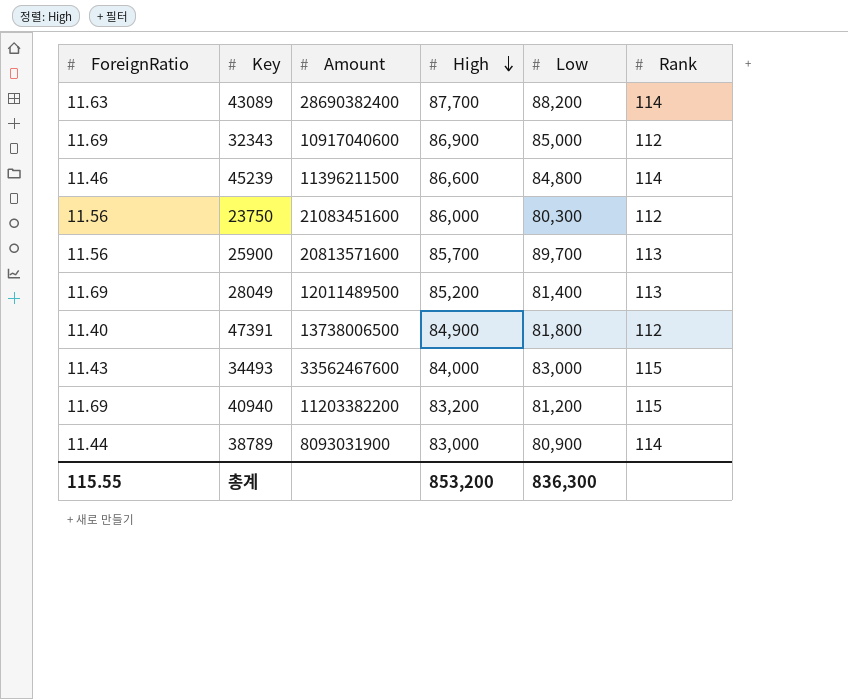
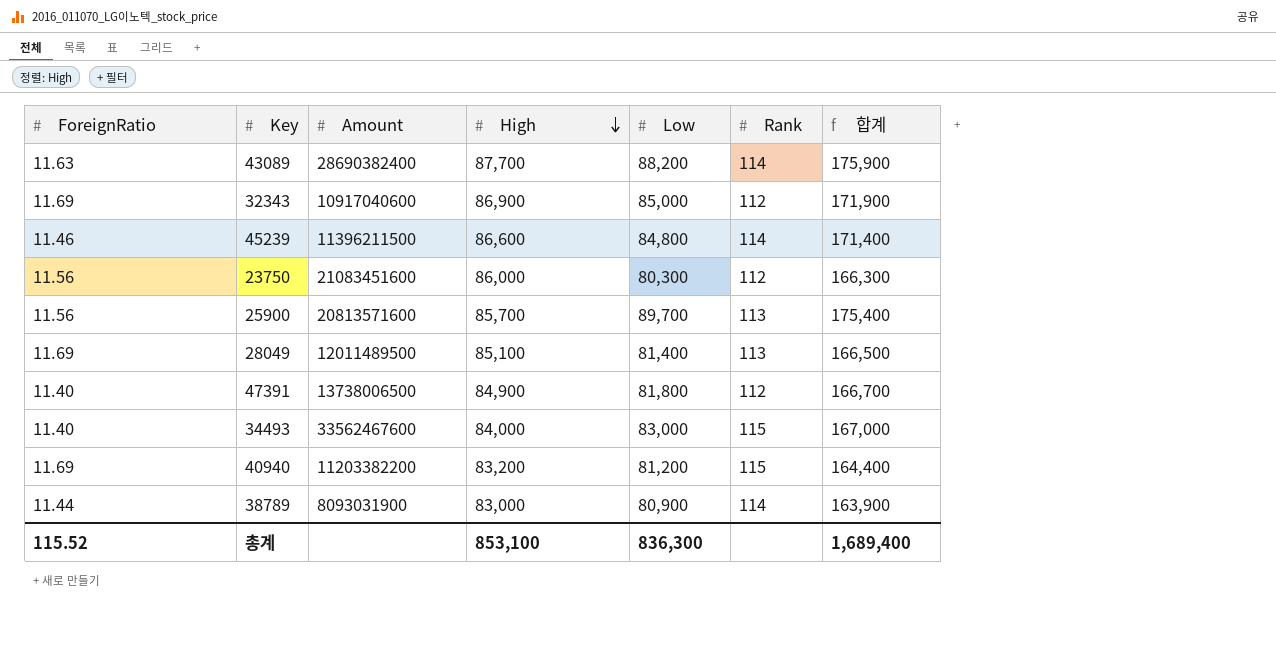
column 합계 | formula: none -> [High] + [Low]
28049 | High: 85,200 -> 85,100
34493 | ForeignRatio: 11.43 -> 11.40
총계 | ForeignRatio: 115.55 -> 115.52
총계 | High: 853,200 -> 853,100

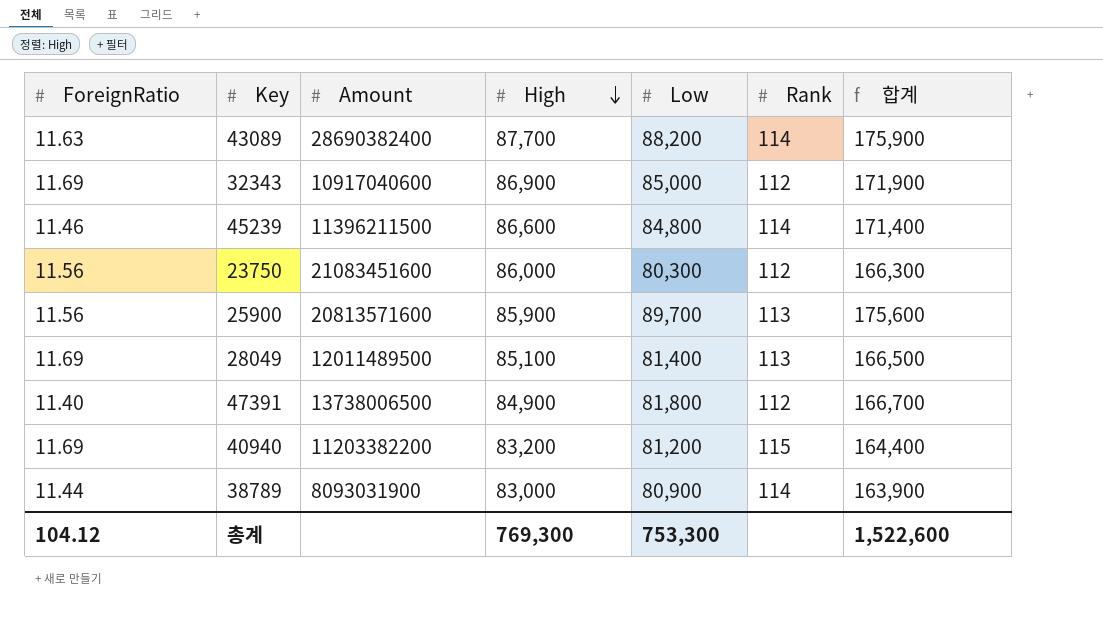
row 34493: 11.40 | 33562467600 | 84,000 | 83,000 | 115 | 167,000 -> none
25900 | High: 85,700 -> 85,900
25900 | 합계: 175,400 -> 175,600
총계 | ForeignRatio: 115.52 -> 104.12
총계 | High: 853,100 -> 769,300
총계 | Low: 836,300 -> 753,300
총계 | 합계: 1,689,400 -> 1,522,600

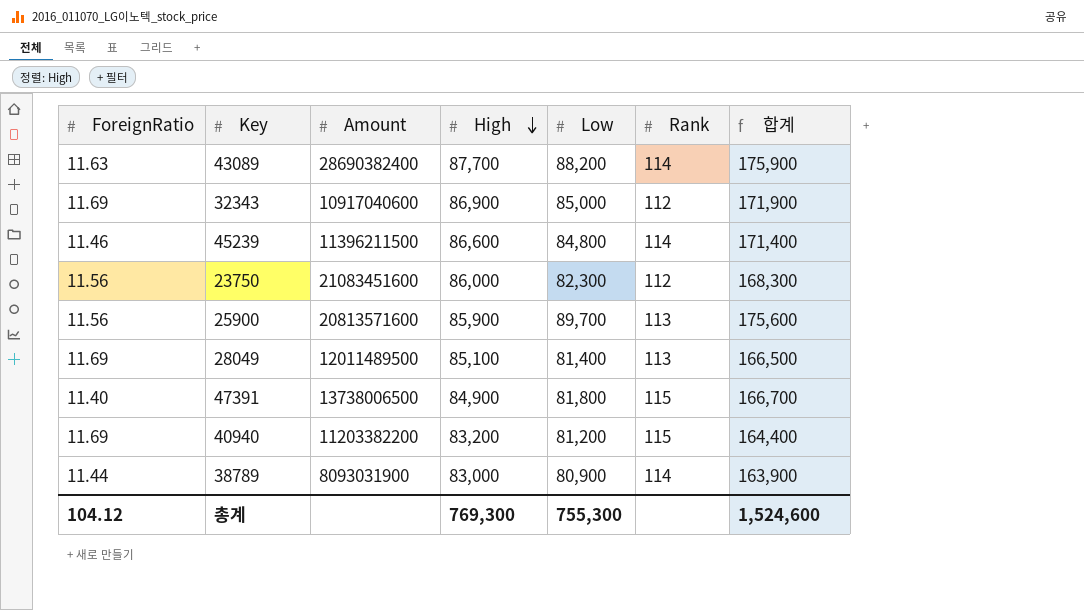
23750 | Low: 80,300 -> 82,300
23750 | 합계: 166,300 -> 168,300
47391 | Rank: 112 -> 115
총계 | Low: 753,300 -> 755,300
총계 | 합계: 1,522,600 -> 1,524,600

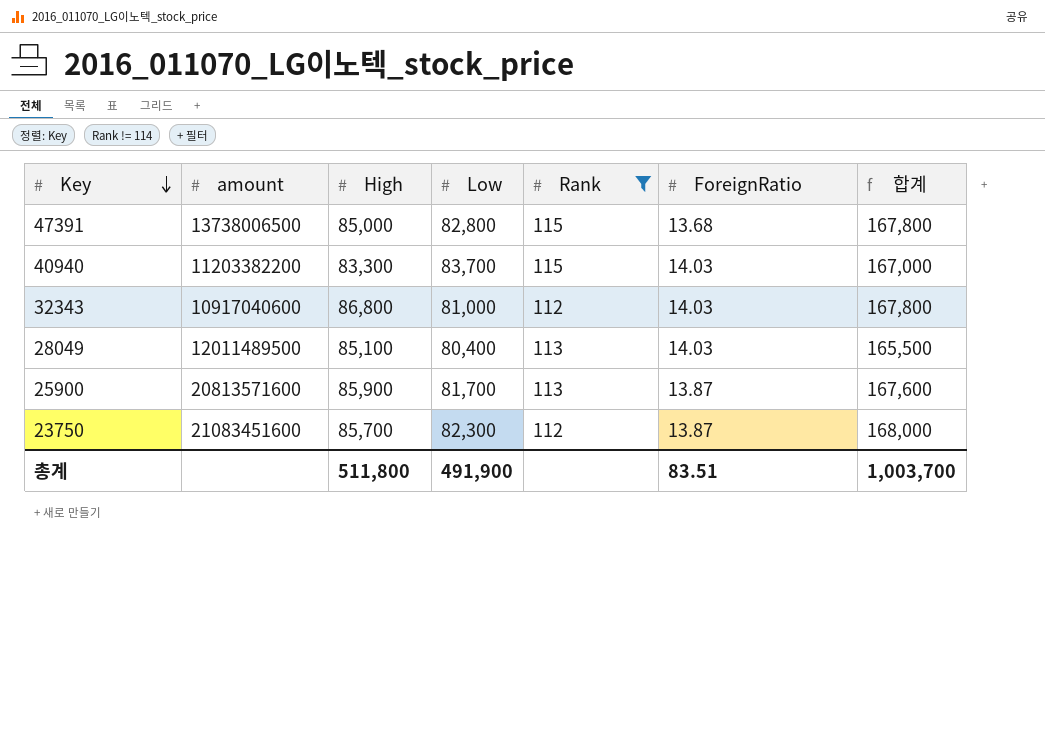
filter: none -> Rank != 114
row order: High descending -> Key descending
column name: Amount -> amount
column ForeignRatio | position: 1 -> 6
47391 | High: 84,900 -> 85,000
47391 | Low: 81,800 -> 82,800
47391 | ForeignRatio: 11.40 -> 13.68
47391 | 합계: 166,700 -> 167,800
40940 | High: 83,200 -> 83,300
40940 | Low: 81,200 -> 83,700
40940 | ForeignRatio: 11.69 -> 14.03
40940 | 합계: 164,400 -> 167,000
32343 | High: 86,900 -> 86,800
32343 | Low: 85,000 -> 81,000
32343 | ForeignRatio: 11.69 -> 14.03
32343 | 합계: 171,900 -> 167,800
28049 | Low: 81,400 -> 80,400
28049 | ForeignRatio: 11.69 -> 14.03
28049 | 합계: 166,500 -> 165,500
25900 | Low: 89,700 -> 81,700
25900 | ForeignRatio: 11.56 -> 13.87
25900 | 합계: 175,600 -> 167,600
23750 | High: 86,000 -> 85,700
23750 | ForeignRatio: 11.56 -> 13.87
23750 | 합계: 168,300 -> 168,000
총계 | High: 769,300 -> 511,800
총계 | Low: 755,300 -> 491,900
총계 | ForeignRatio: 104.12 -> 83.51
총계 | 합계: 1,524,600 -> 1,003,700

